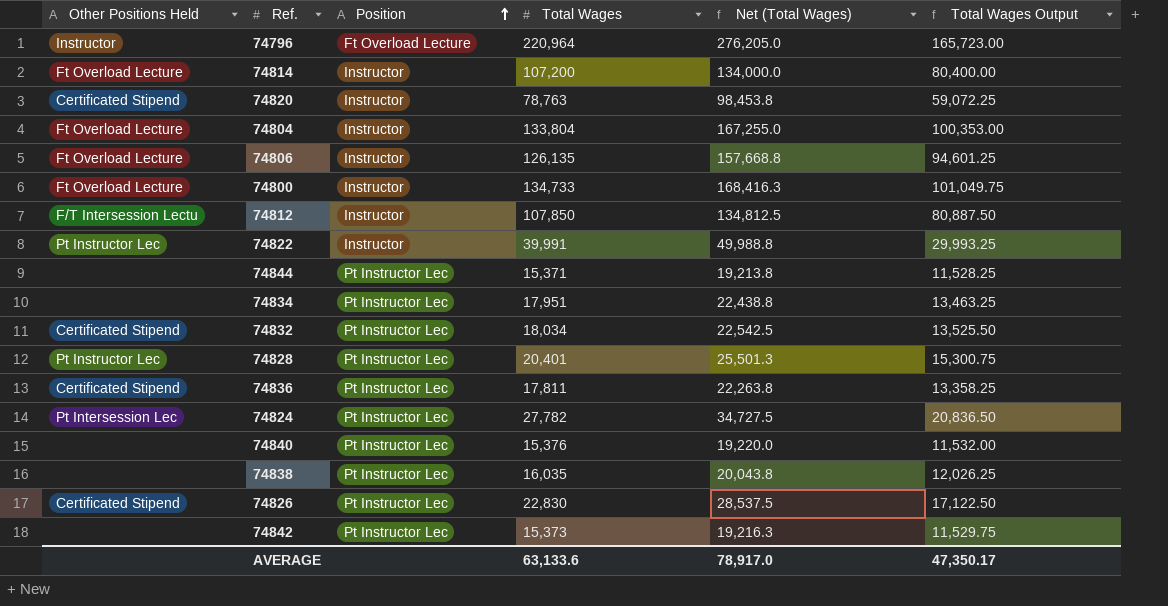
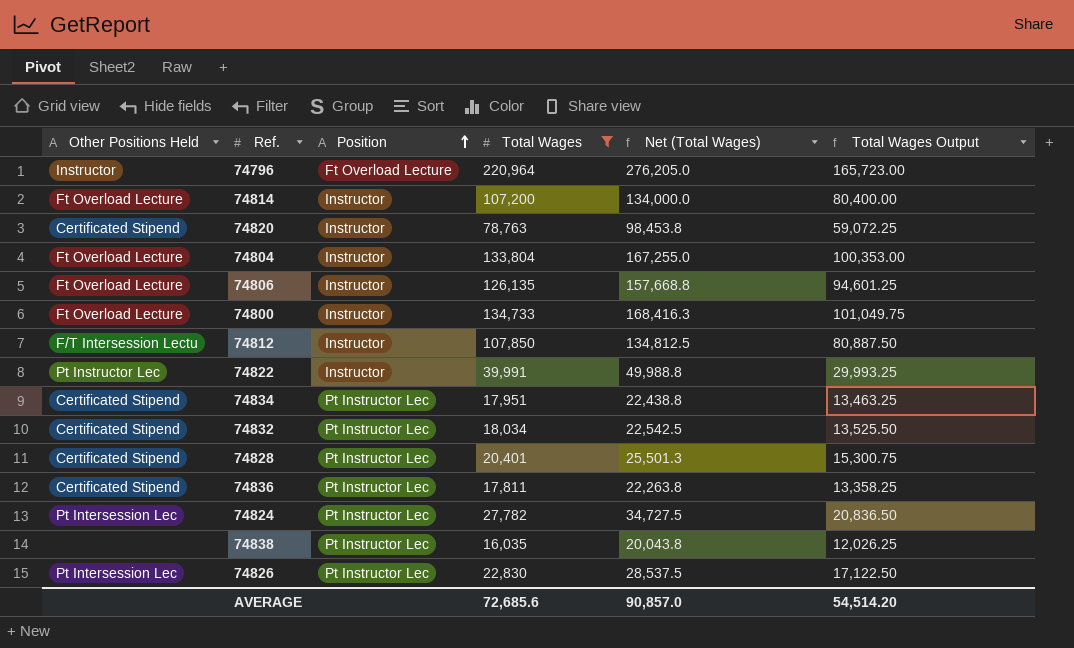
filter: none -> Total Wages >= 16,035
74834 | Other Positions Held: none -> Certificated Stipend
74828 | Other Positions Held: Pt Instructor Lec -> Certificated Stipend
74826 | Other Positions Held: Certificated Stipend -> Pt Intersession Lec
AVERAGE | Total Wages: 63,133.6 -> 72,685.6
AVERAGE | Net (Total Wages): 78,917.0 -> 90,857.0
AVERAGE | Total Wages Output: 47,350.17 -> 54,514.20

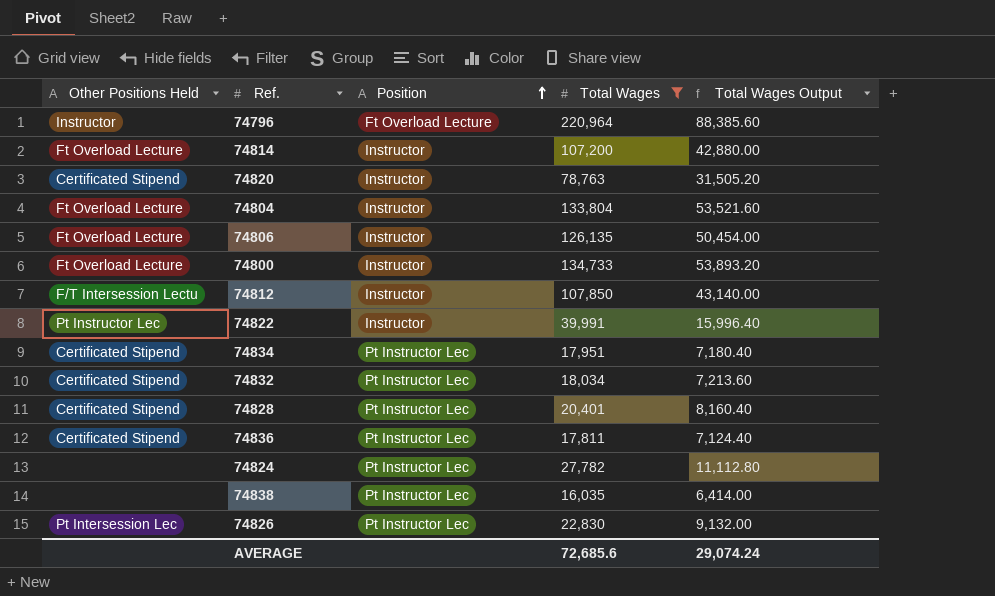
column Net (Total Wages) | formula: [Total Wages] * 1.25 -> none
column Total Wages Output | formula: [Total Wages] * 0.75 -> [Total Wages] * 0.4
74824 | Other Positions Held: Pt Intersession Lec -> none
AVERAGE | Total Wages Output: 54,514.20 -> 29,074.24

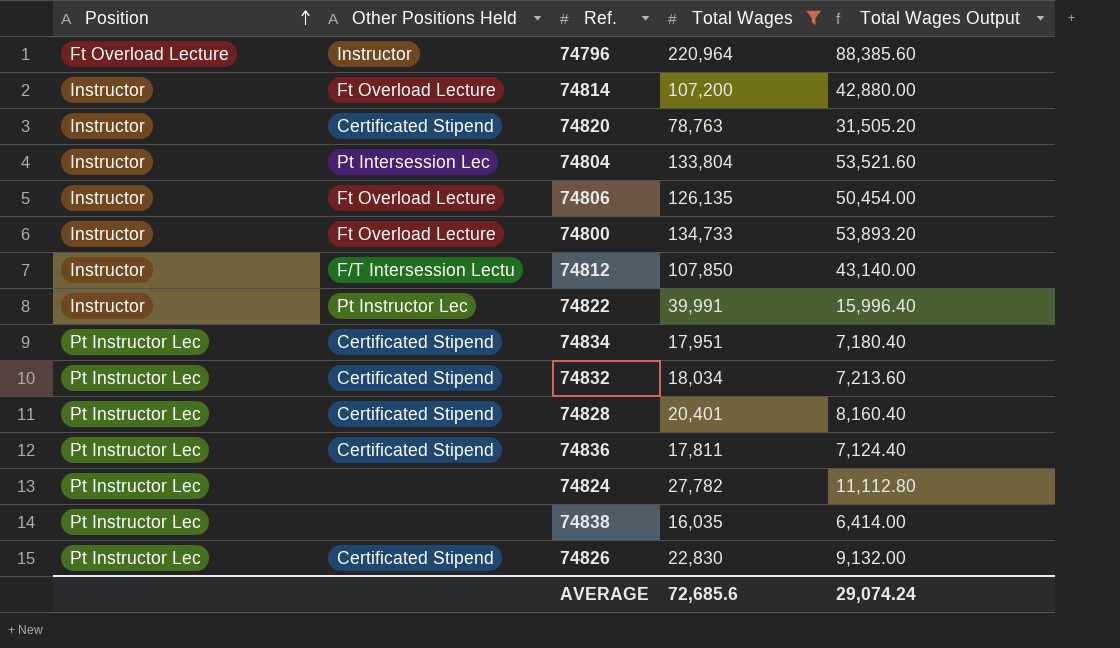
column Position | position: 3 -> 1
74804 | Other Positions Held: Ft Overload Lecture -> Pt Intersession Lec
74826 | Other Positions Held: Pt Intersession Lec -> Certificated Stipend

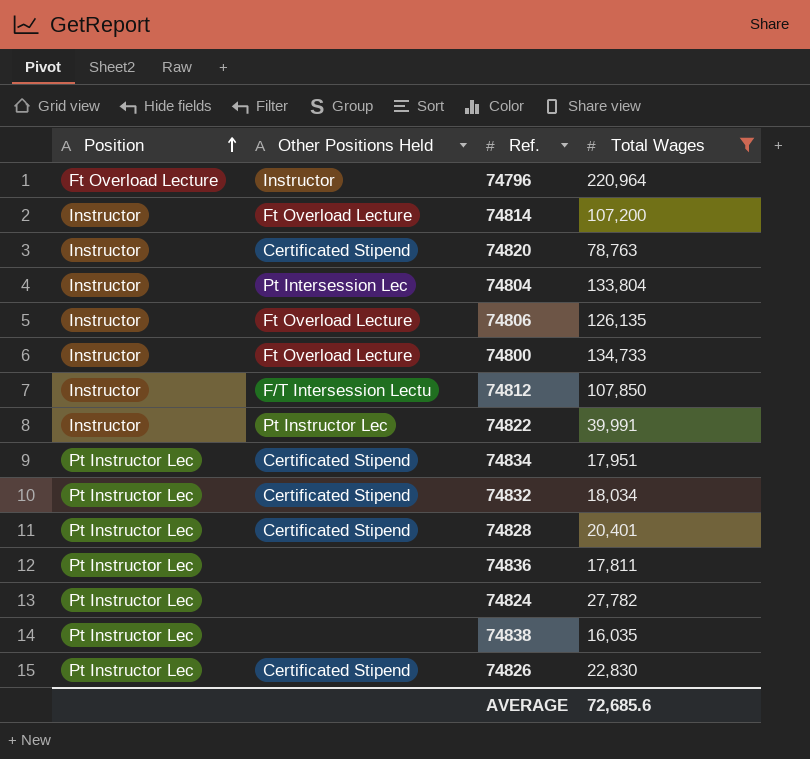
column Total Wages Output | formula: [Total Wages] * 0.4 -> none
74836 | Other Positions Held: Certificated Stipend -> none

